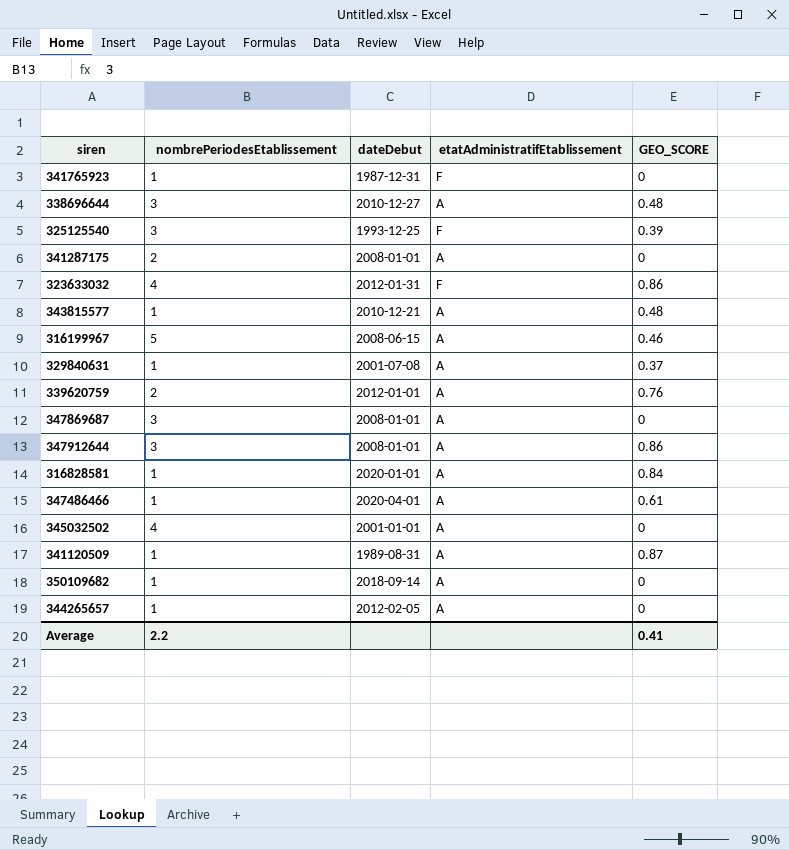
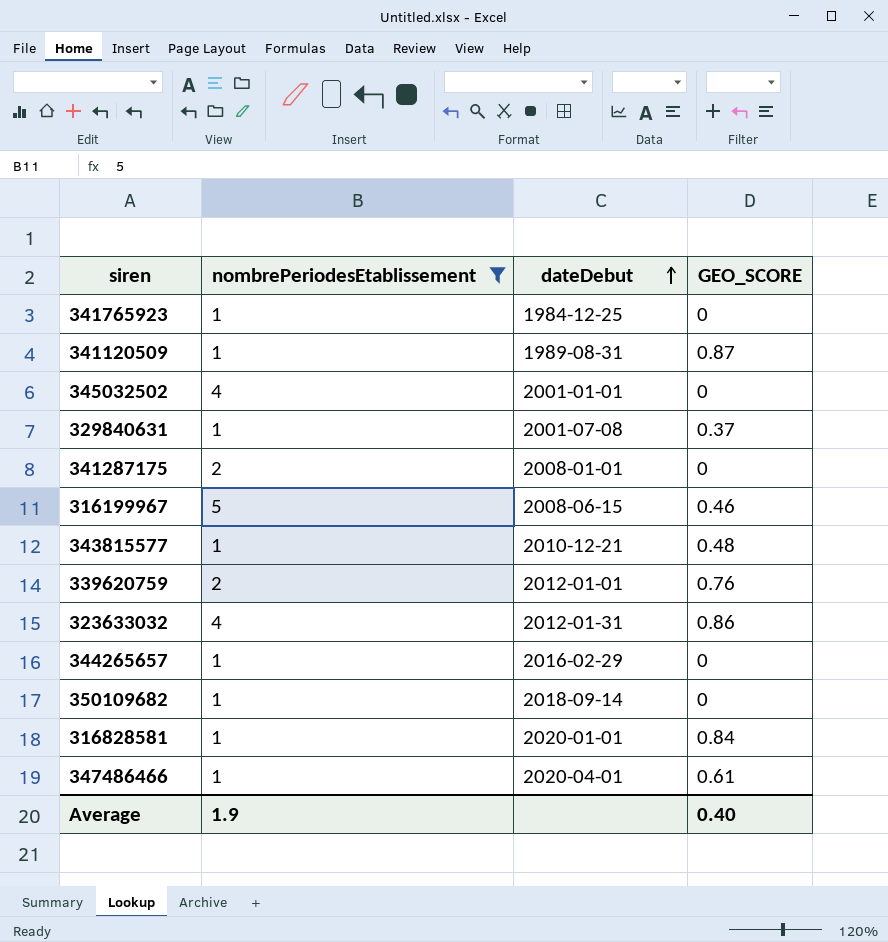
filter: none -> nombrePeriodesEtablissement != 3
row order: none -> dateDebut ascending
column etatAdministratifEtablissement | position: 4 -> none
341765923 | dateDebut: 1987-12-31 -> 1984-12-25
344265657 | dateDebut: 2012-02-05 -> 2016-02-29
Average | nombrePeriodesEtablissement: 2.2 -> 1.9
Average | GEO_SCORE: 0.41 -> 0.40

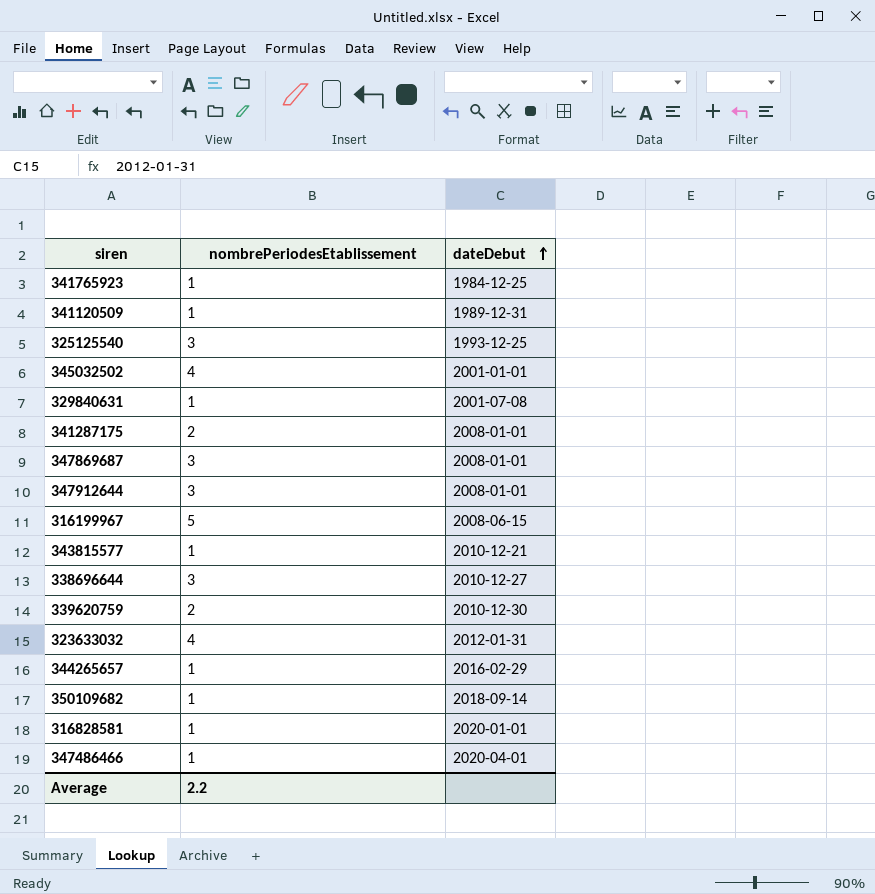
filter: nombrePeriodesEtablissement != 3 -> none
column GEO_SCORE | position: 4 -> none
341120509 | dateDebut: 1989-08-31 -> 1989-12-31
339620759 | dateDebut: 2012-01-01 -> 2010-12-30
Average | nombrePeriodesEtablissement: 1.9 -> 2.2

